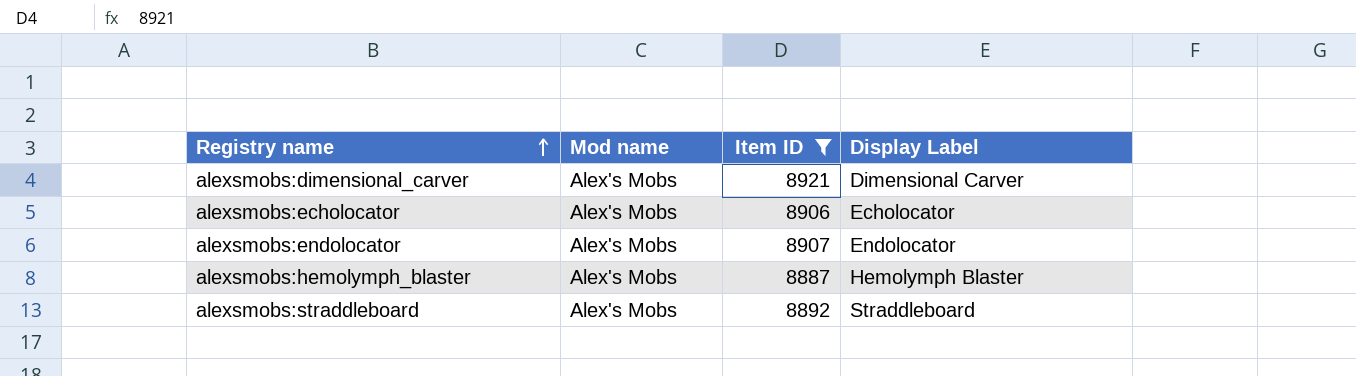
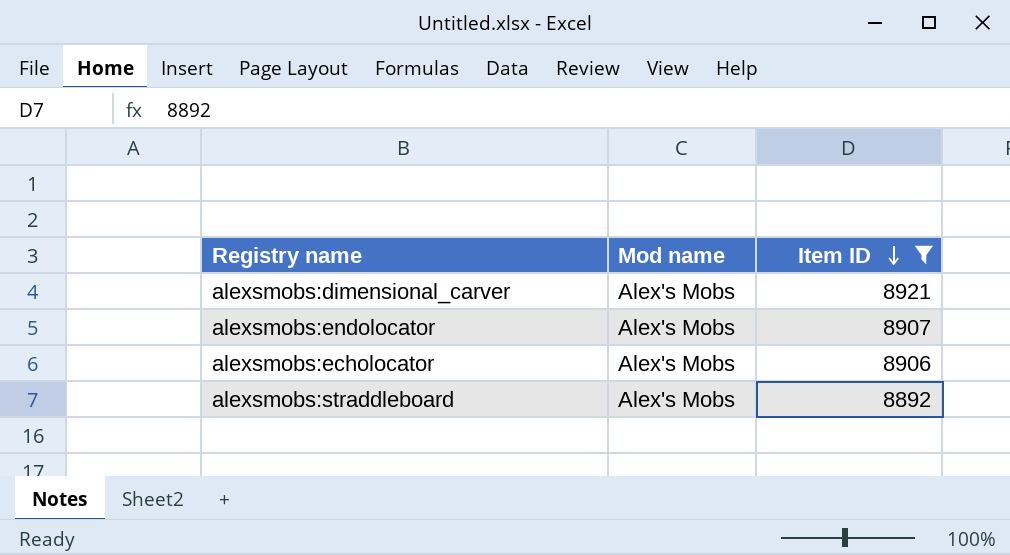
row order: Registry name ascending -> Item ID descending
column Display Label | position: 4 -> none
row alexsmobs:hemolymph_blaster: Alex's Mobs | 8887 | Hemolymph Blaster -> none

